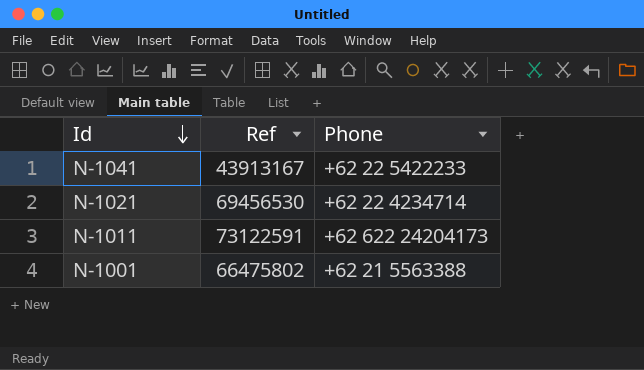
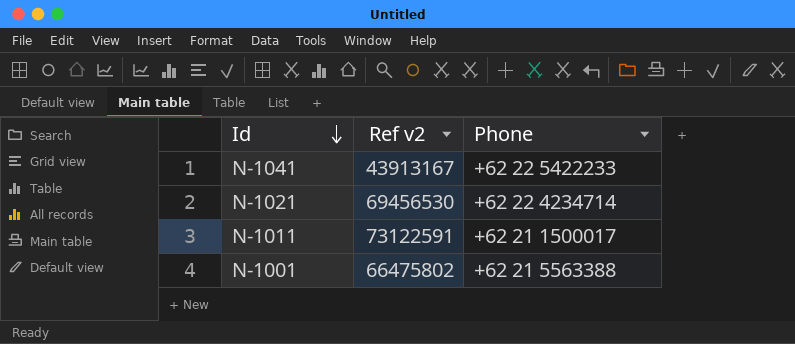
column name: Ref -> Ref v2
N-1011 | Phone: +62 622 24204173 -> +62 21 1500017

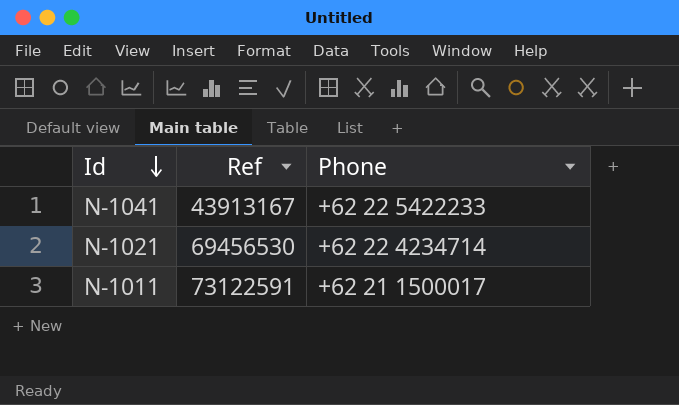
column name: Ref v2 -> Ref
row N-1001: 66475802 | +62 21 5563388 -> none

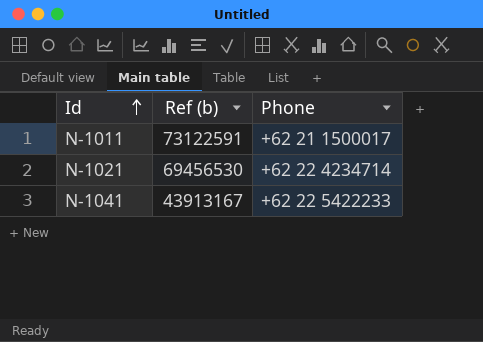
row order: Id descending -> Id ascending
column name: Ref -> Ref (b)

